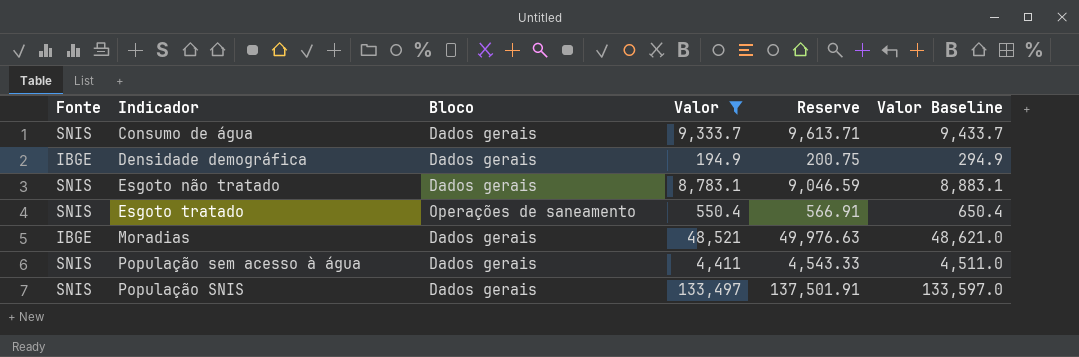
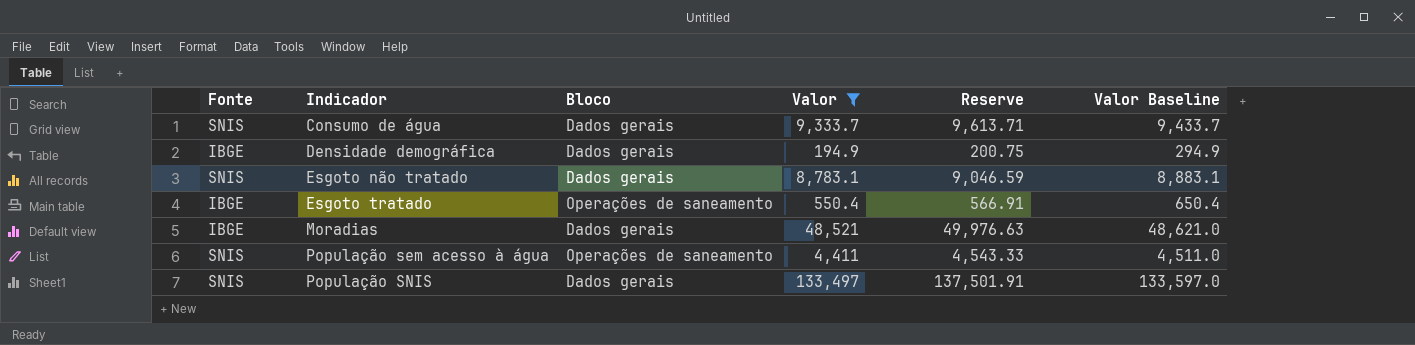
Esgoto tratado | Fonte: SNIS -> IBGE
População sem acesso à água | Bloco: Dados gerais -> Operações de saneamento

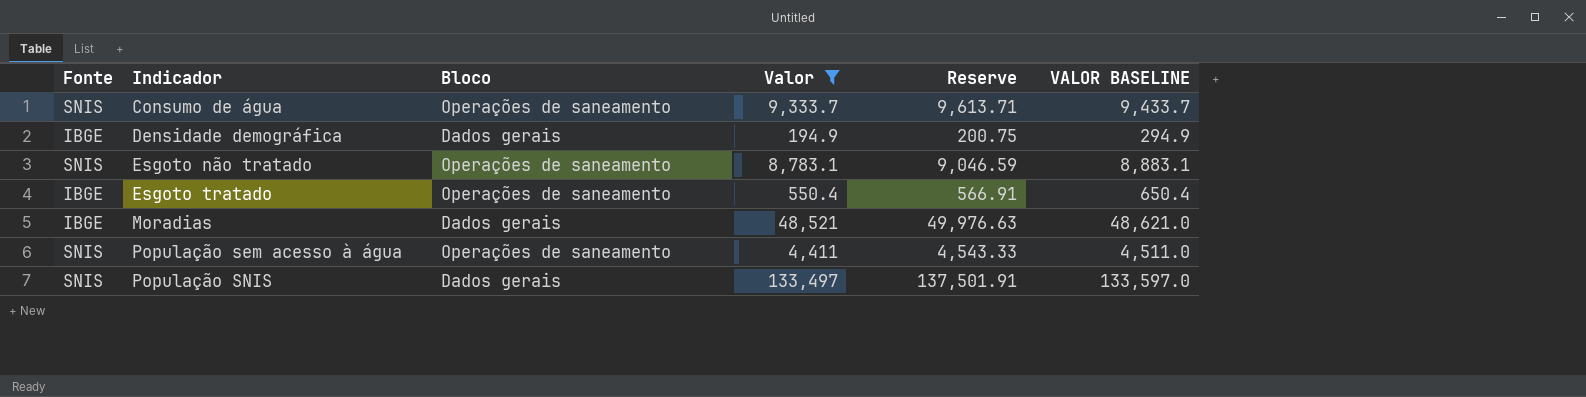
column name: Valor Baseline -> VALOR BASELINE
Consumo de água | Bloco: Dados gerais -> Operações de saneamento
Esgoto não tratado | Bloco: Dados gerais -> Operações de saneamento

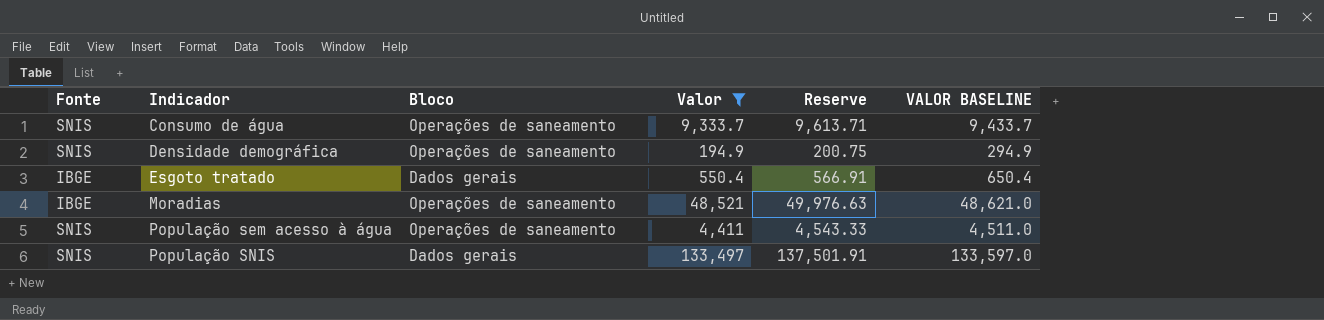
row Esgoto não tratado: SNIS | Operações de saneamento | 8,783.1 | 9,046.59 | 8,883.1 -> none
Densidade demográfica | Fonte: IBGE -> SNIS
Densidade demográfica | Bloco: Dados gerais -> Operações de saneamento
Esgoto tratado | Bloco: Operações de saneamento -> Dados gerais
Moradias | Bloco: Dados gerais -> Operações de saneamento

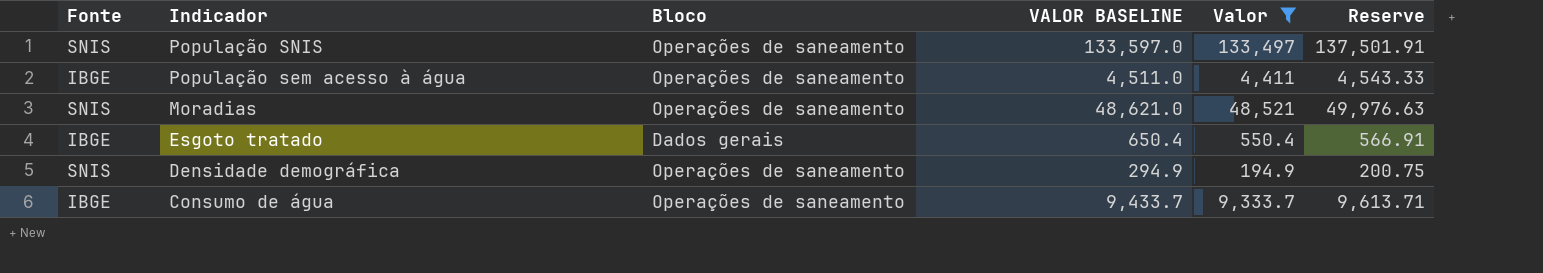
row order: Indicador ascending -> Indicador descending
column VALOR BASELINE | position: 6 -> 4
População SNIS | Bloco: Dados gerais -> Operações de saneamento
População sem acesso à água | Fonte: SNIS -> IBGE
Moradias | Fonte: IBGE -> SNIS
Consumo de água | Fonte: SNIS -> IBGE

